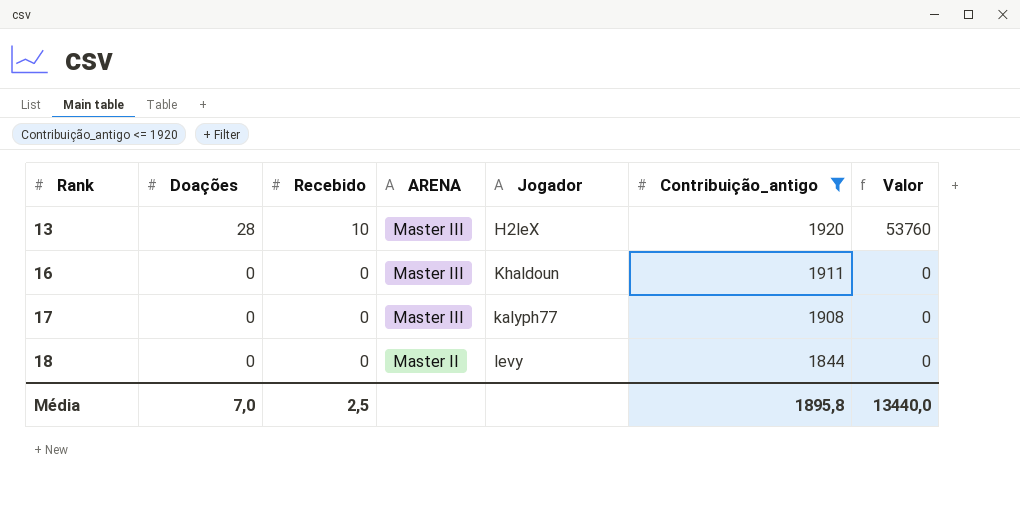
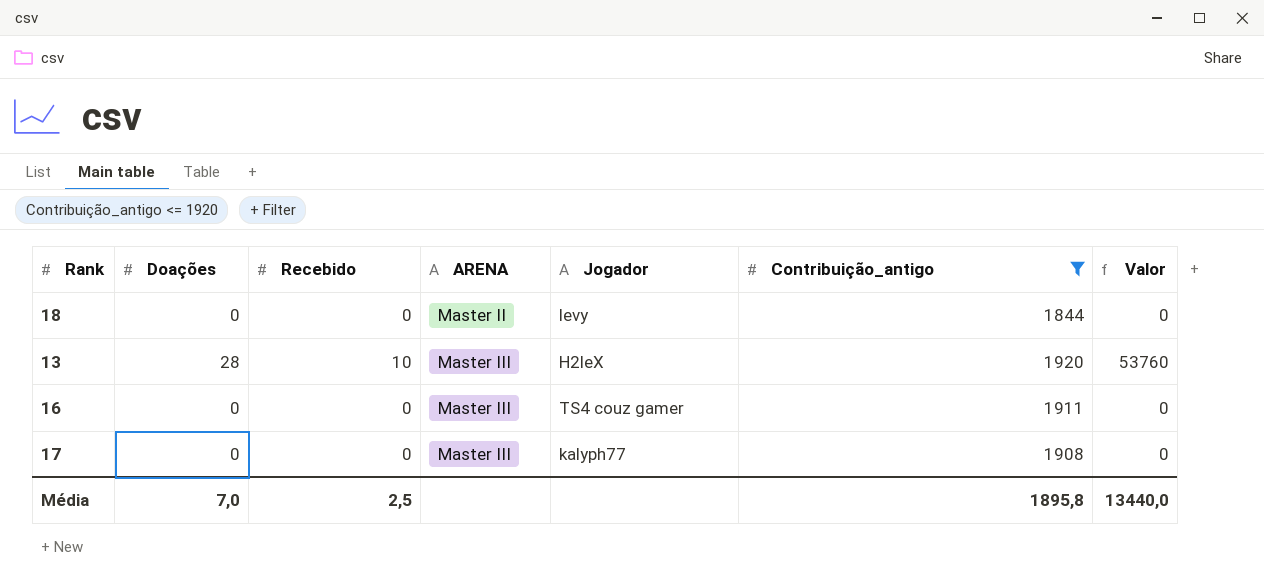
row order: Rank ascending -> ARENA ascending
16 | Jogador: Khaldoun -> TS4 couz gamer

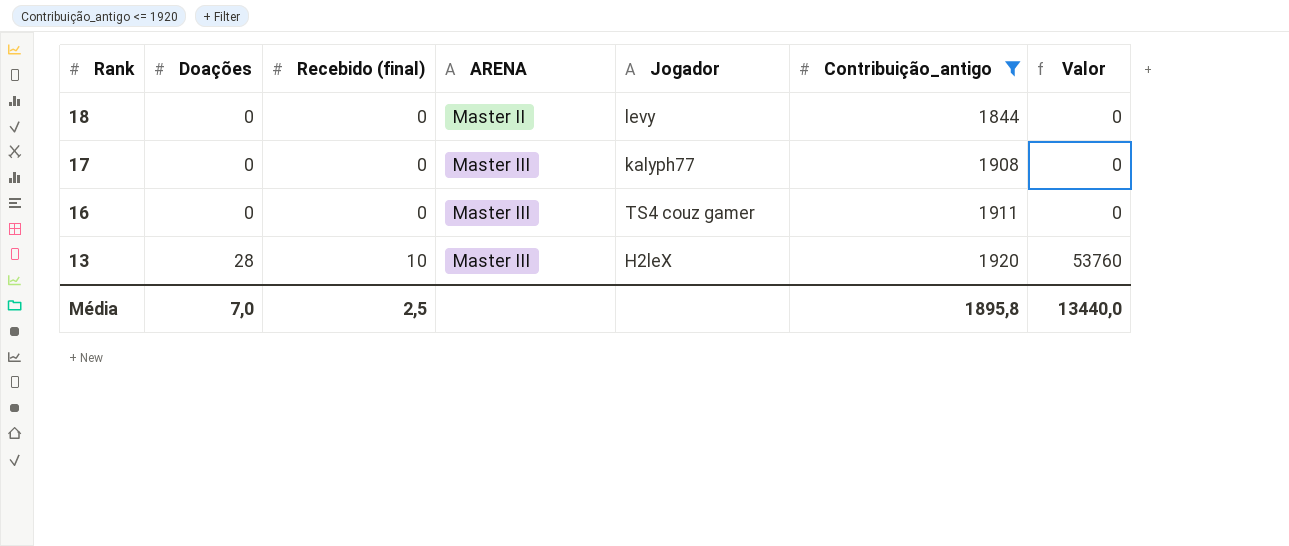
row order: ARENA ascending -> Rank descending
column name: Recebido -> Recebido (final)

